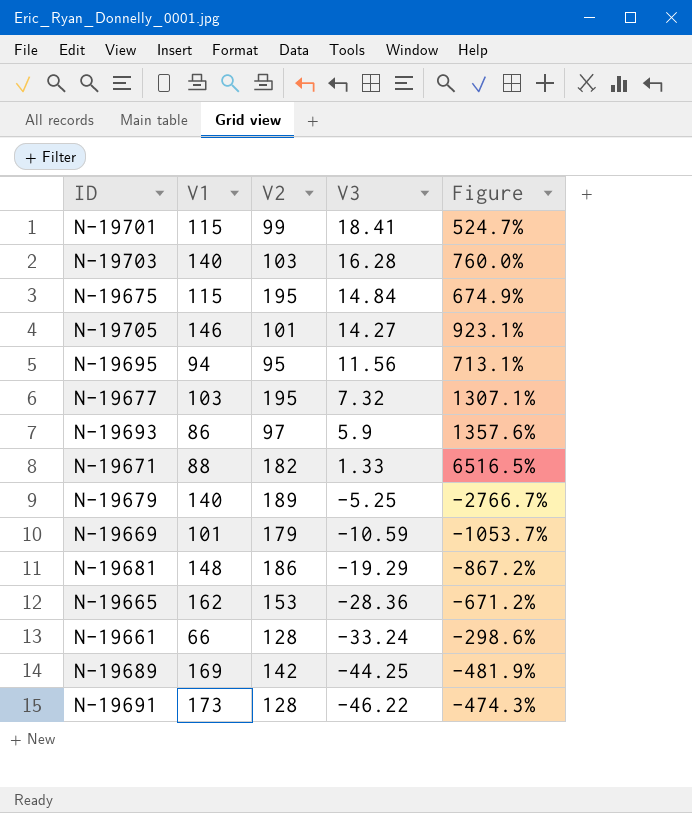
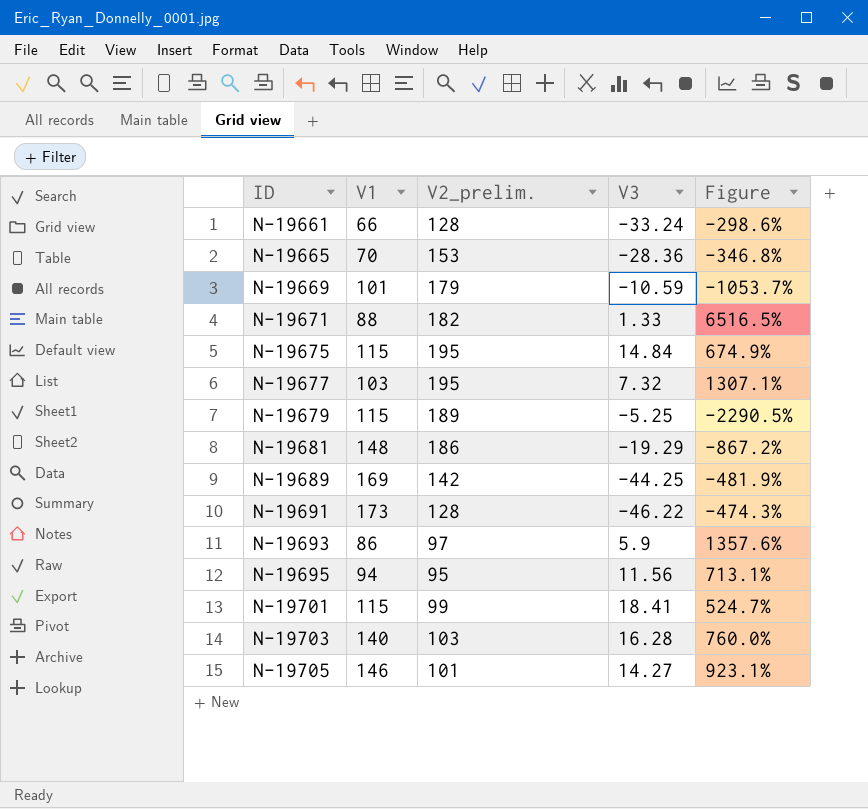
row order: V3 descending -> ID ascending
column name: V2 -> V2_prelim.
N-19665 | V1: 162 -> 70
N-19665 | Figure: -671.2% -> -346.8%
N-19679 | V1: 140 -> 115
N-19679 | Figure: -2766.7% -> -2290.5%

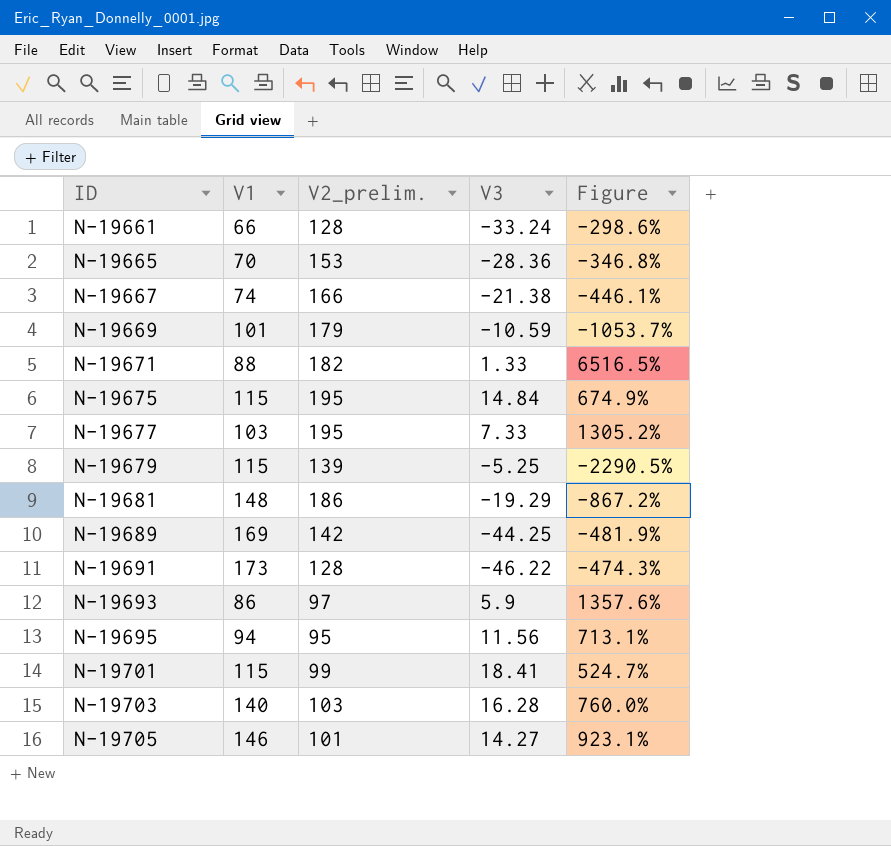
row N-19667: none -> 74 | 166 | -21.38 | -446.1%
N-19677 | V3: 7.32 -> 7.33
N-19677 | Figure: 1307.1% -> 1305.2%
N-19679 | V2_prelim.: 189 -> 139

